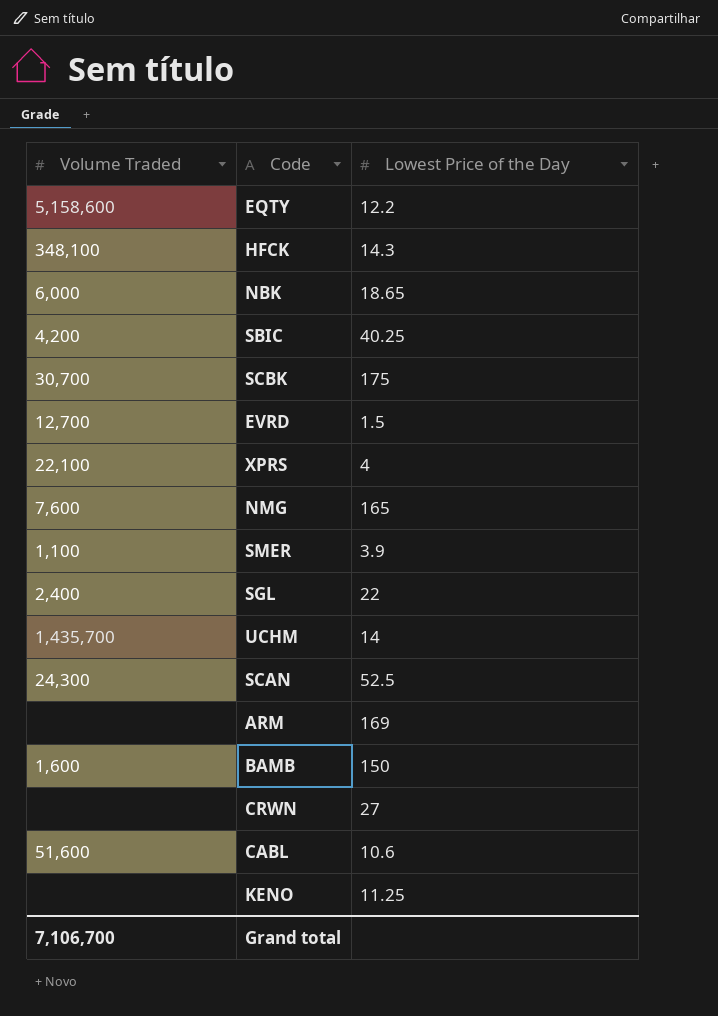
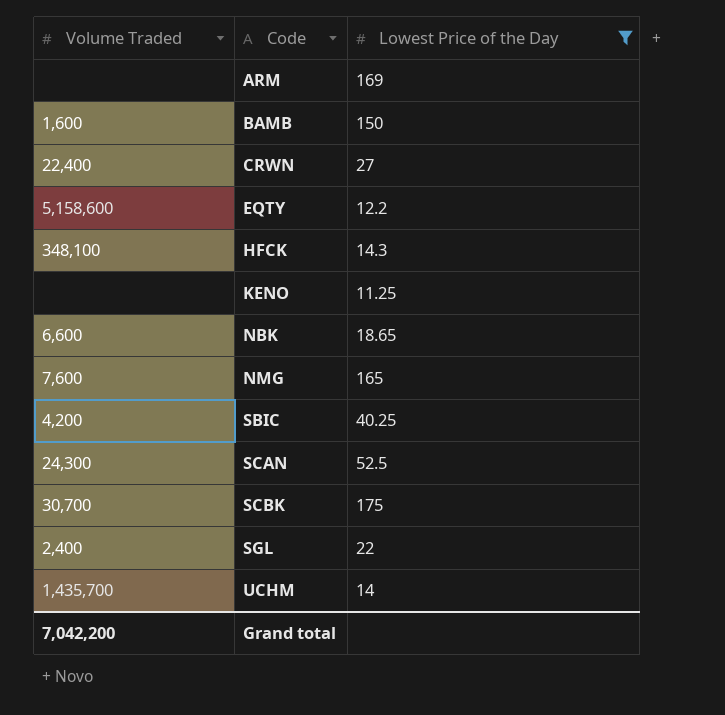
filter: none -> Lowest Price of the Day >= 11.25
row order: none -> Code ascending
CRWN | Volume Traded: none -> 22,400
NBK | Volume Traded: 6,000 -> 6,600
Grand total | Volume Traded: 7,106,700 -> 7,042,200

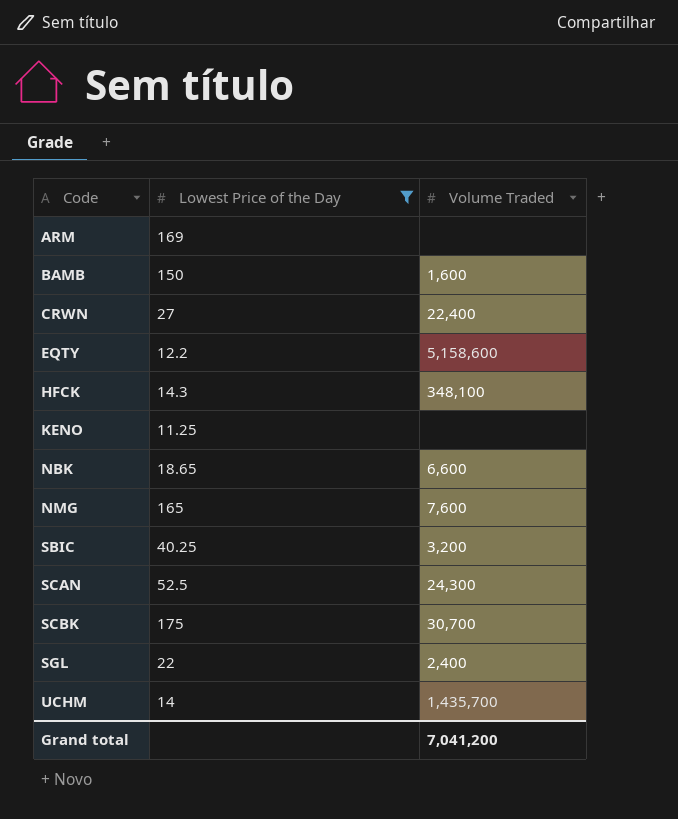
column Volume Traded | position: 1 -> 3
SBIC | Volume Traded: 4,200 -> 3,200
Grand total | Volume Traded: 7,042,200 -> 7,041,200

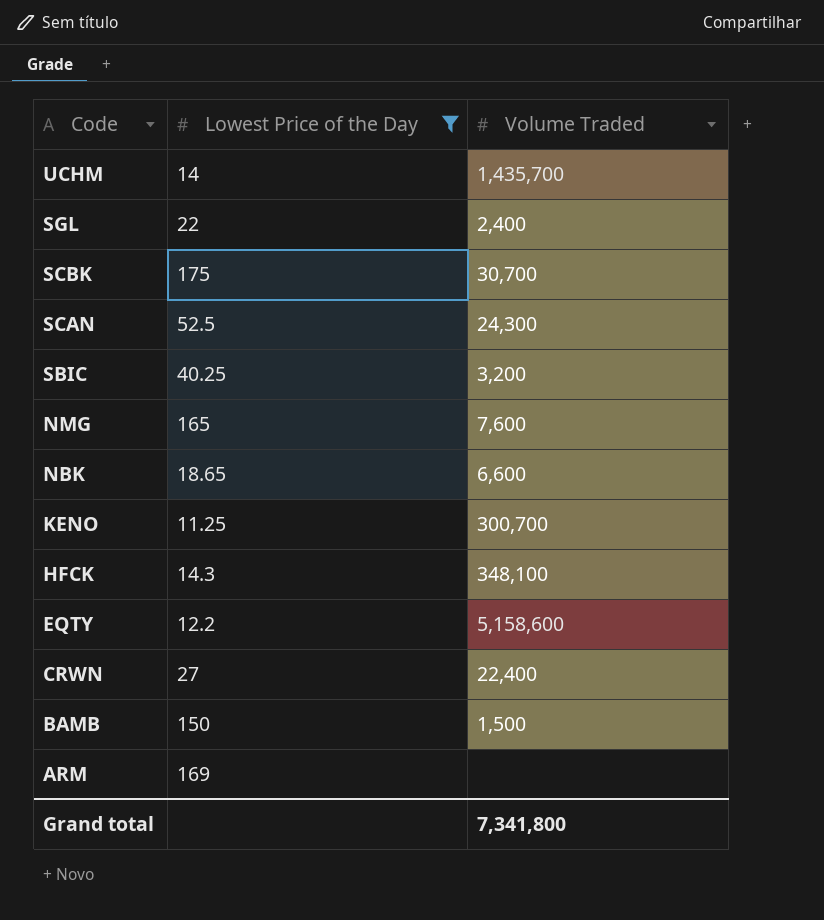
row order: Code ascending -> Code descending
KENO | Volume Traded: none -> 300,700
BAMB | Volume Traded: 1,600 -> 1,500
Grand total | Volume Traded: 7,041,200 -> 7,341,800

